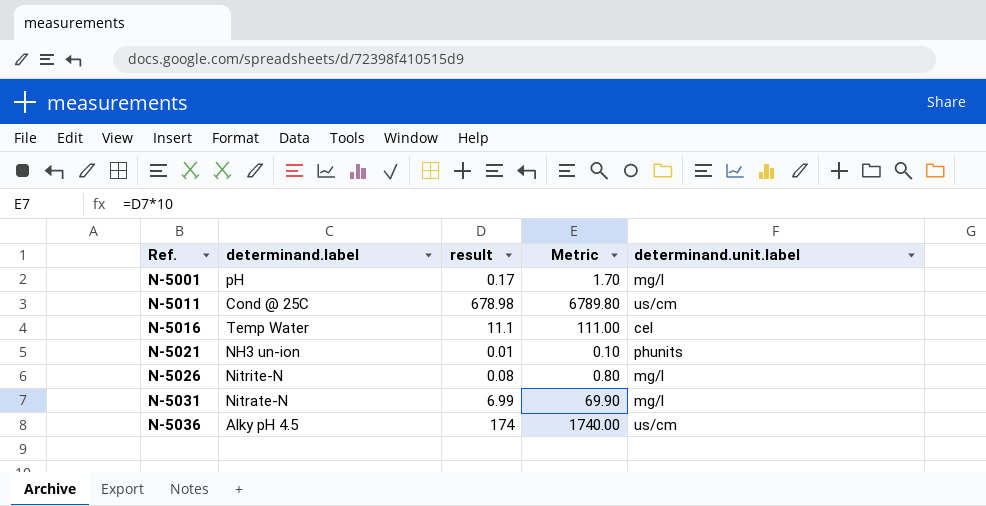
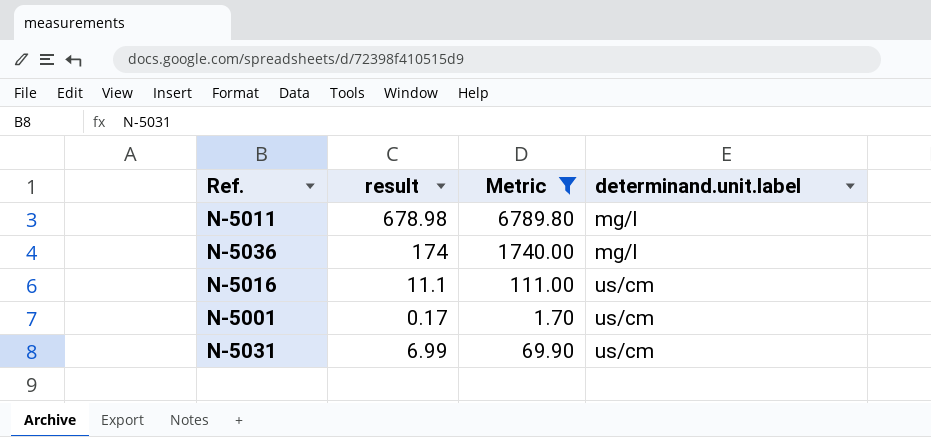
filter: none -> Metric >= 1.70
row order: Ref. ascending -> determinand.unit.label ascending
column determinand.label | position: 2 -> none
N-5011 | determinand.unit.label: us/cm -> mg/l
N-5036 | determinand.unit.label: us/cm -> mg/l
N-5016 | determinand.unit.label: cel -> us/cm
N-5001 | determinand.unit.label: mg/l -> us/cm
N-5031 | determinand.unit.label: mg/l -> us/cm

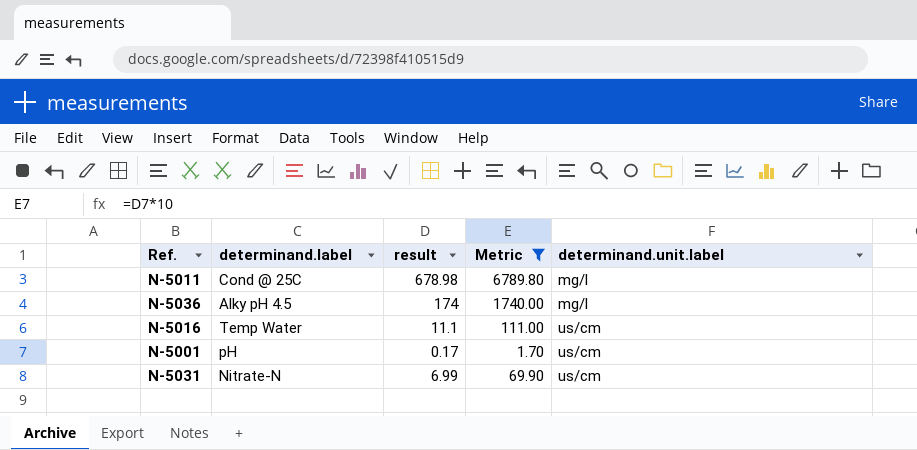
column determinand.label | position: none -> 2

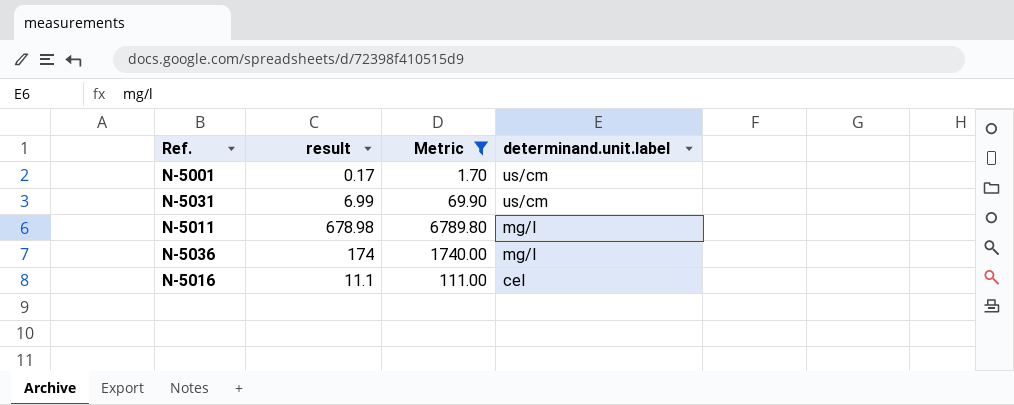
row order: determinand.unit.label ascending -> determinand.unit.label descending
column determinand.label | position: 2 -> none
N-5016 | determinand.unit.label: us/cm -> cel

